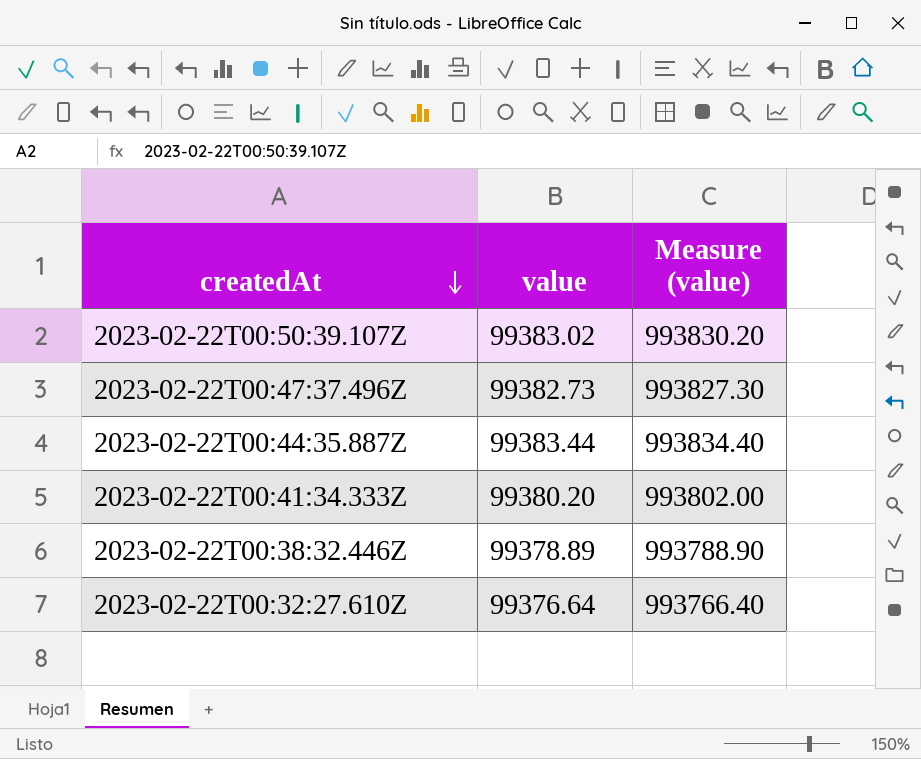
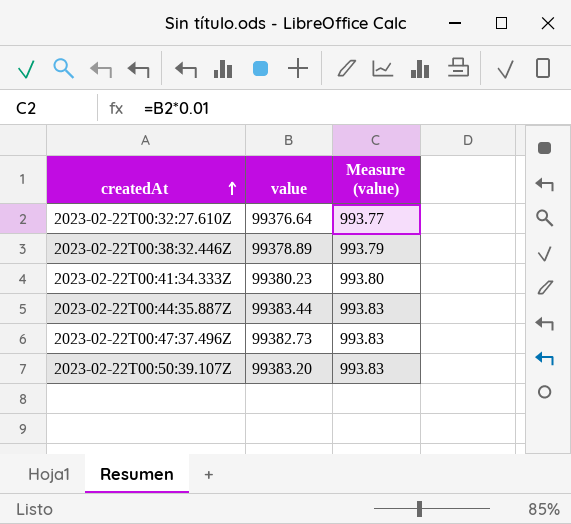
row order: createdAt descending -> createdAt ascending
column Measure (value) | formula: [value] * 10 -> [value] * 0.01
2023-02-22T00:41:34.333Z | value: 99380.20 -> 99380.23
2023-02-22T00:50:39.107Z | value: 99383.02 -> 99383.20

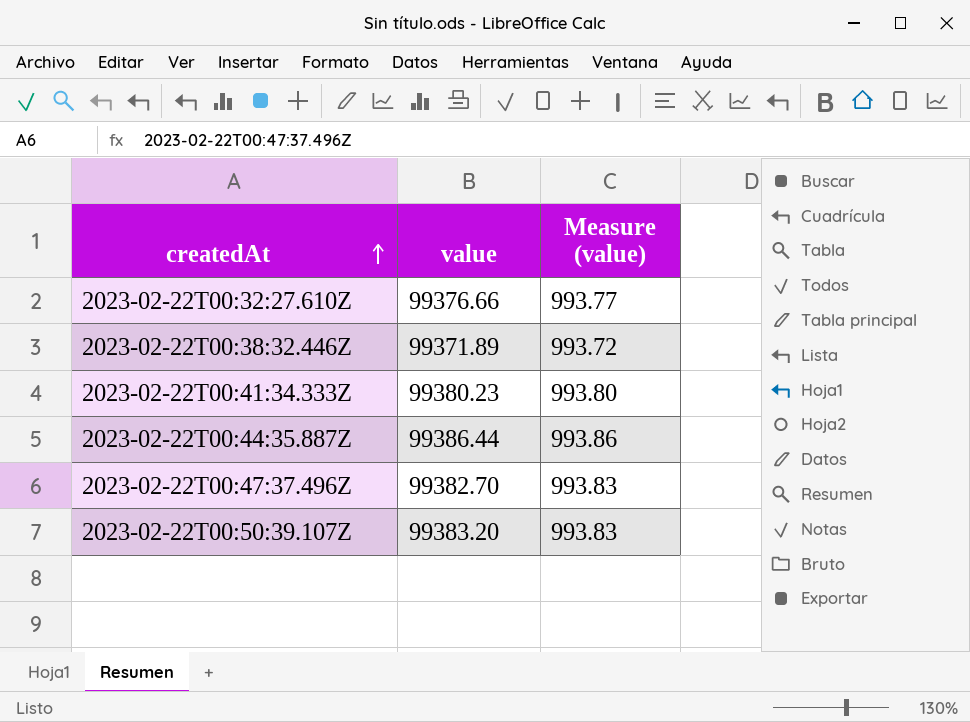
2023-02-22T00:32:27.610Z | value: 99376.64 -> 99376.66
2023-02-22T00:38:32.446Z | value: 99378.89 -> 99371.89
2023-02-22T00:38:32.446Z | Measure (value): 993.79 -> 993.72
2023-02-22T00:44:35.887Z | value: 99383.44 -> 99386.44
2023-02-22T00:44:35.887Z | Measure (value): 993.83 -> 993.86
2023-02-22T00:47:37.496Z | value: 99382.73 -> 99382.70

